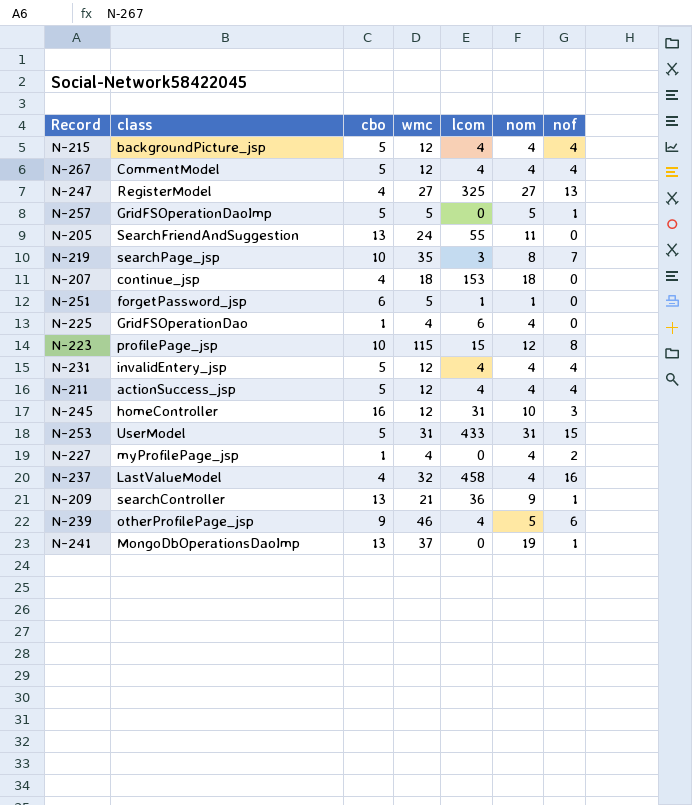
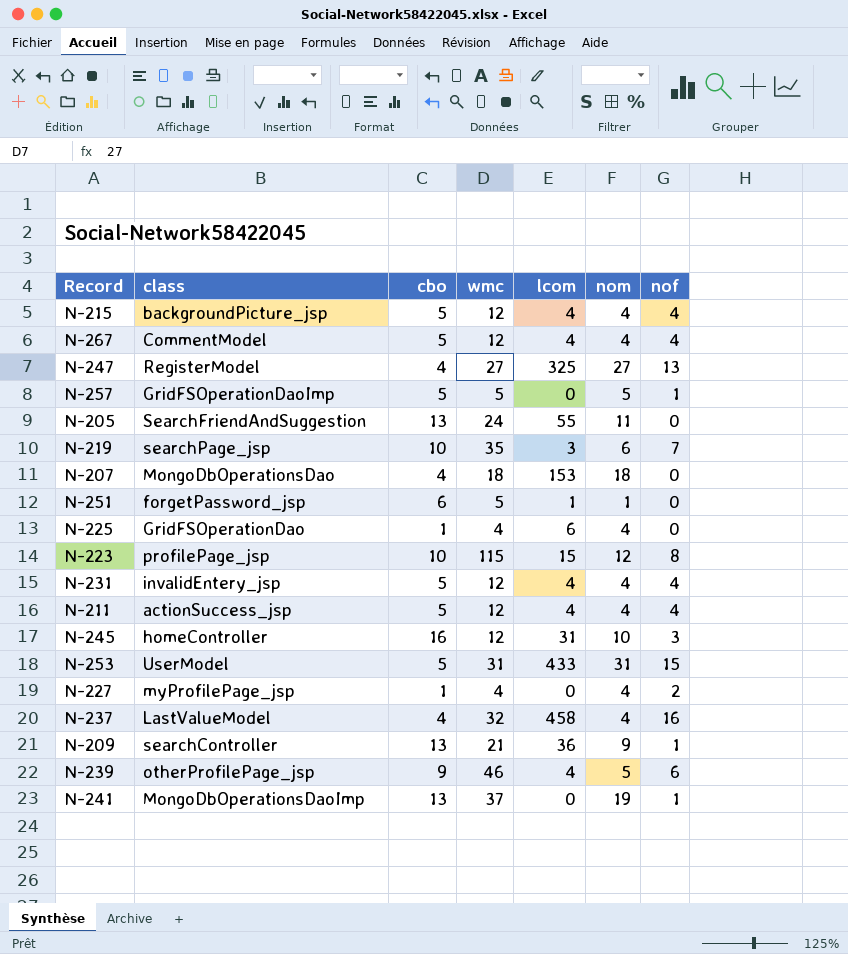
N-219 | nom: 8 -> 6
N-207 | class: continue_jsp -> MongoDbOperationsDao

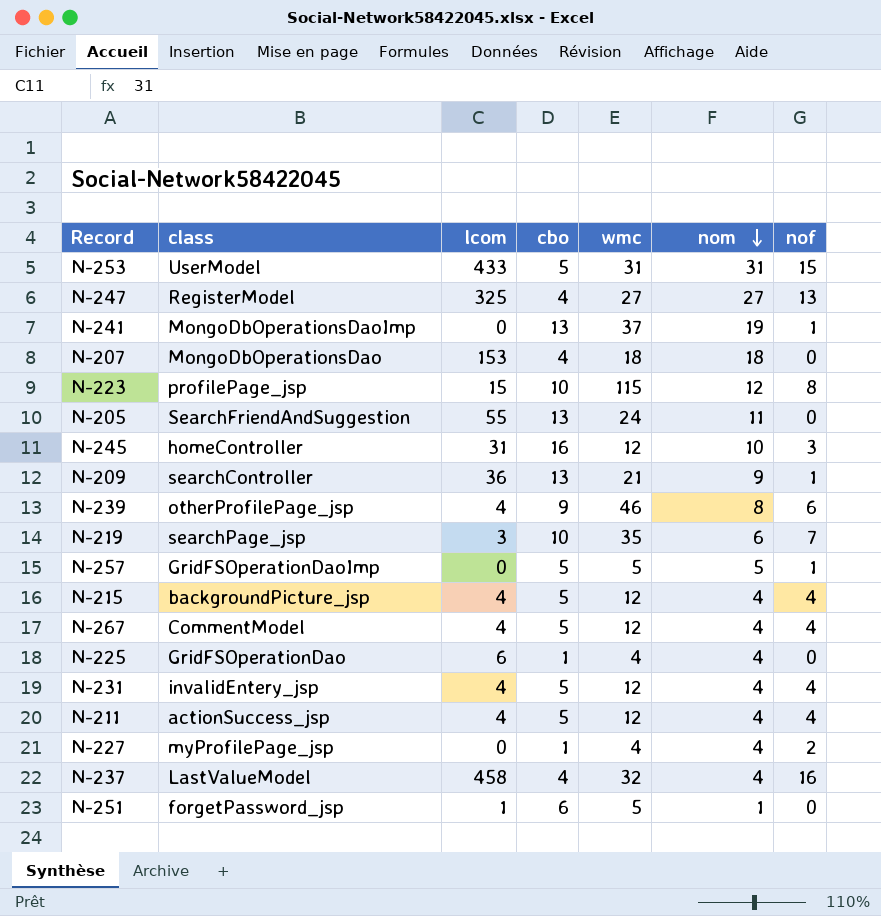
row order: none -> nom descending
column lcom | position: 5 -> 3
N-239 | nom: 5 -> 8

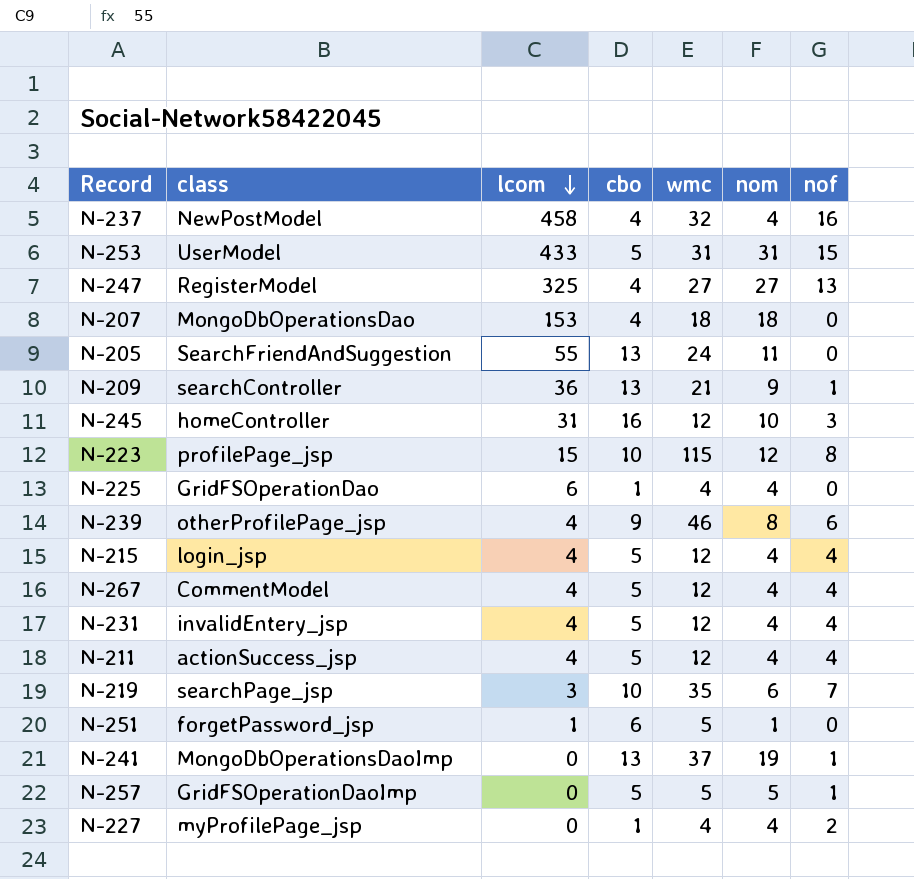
row order: nom descending -> lcom descending
N-237 | class: LastValueModel -> NewPostModel
N-215 | class: backgroundPicture_jsp -> login_jsp

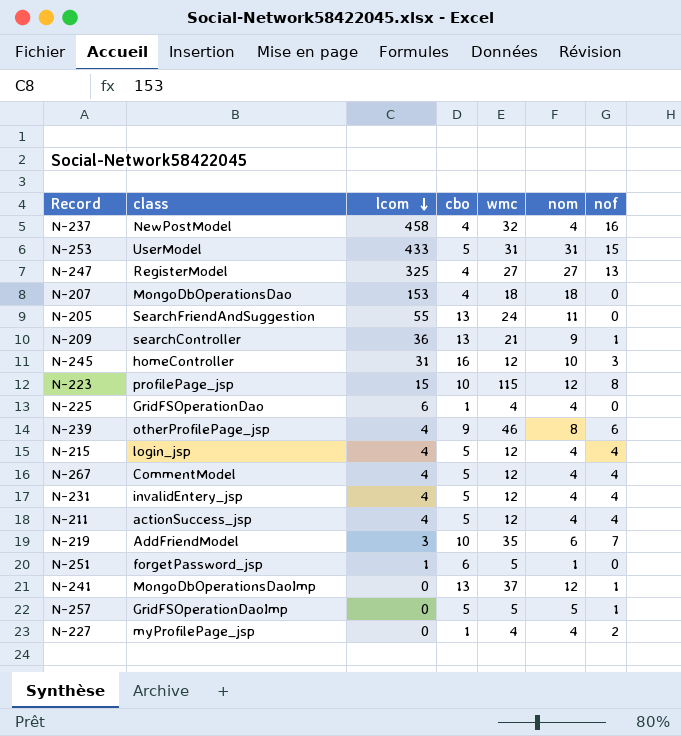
N-219 | class: searchPage_jsp -> AddFriendModel
N-241 | nom: 19 -> 12

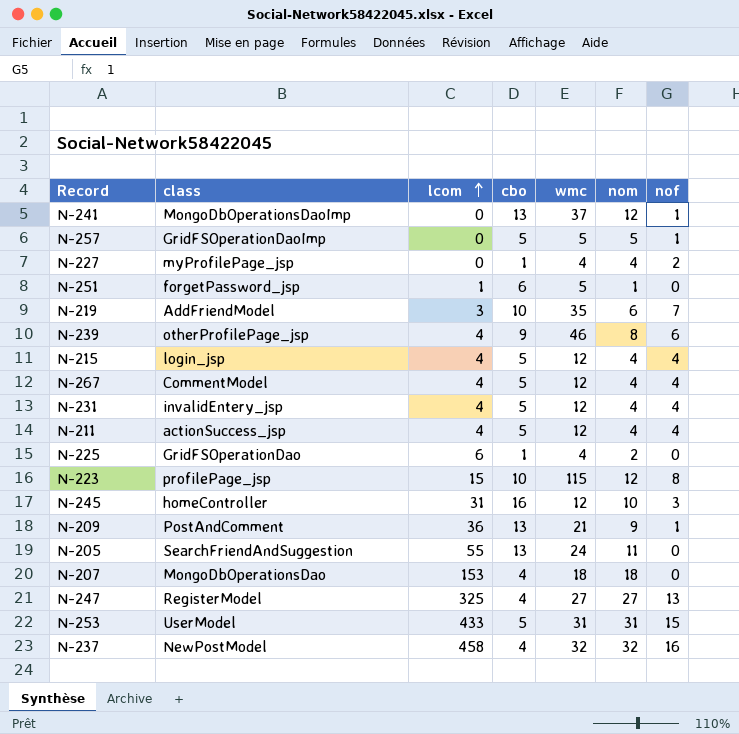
row order: lcom descending -> lcom ascending
N-225 | nom: 4 -> 2
N-209 | class: searchController -> PostAndComment
N-237 | nom: 4 -> 32

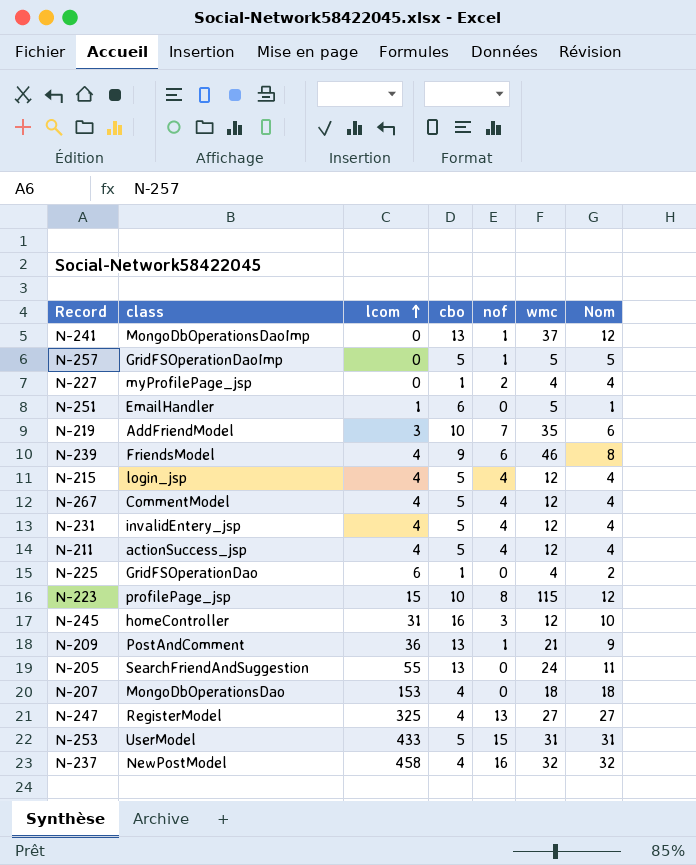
column nof | position: 7 -> 5
column name: nom -> Nom
N-251 | class: forgetPassword_jsp -> EmailHandler
N-239 | class: otherProfilePage_jsp -> FriendsModel

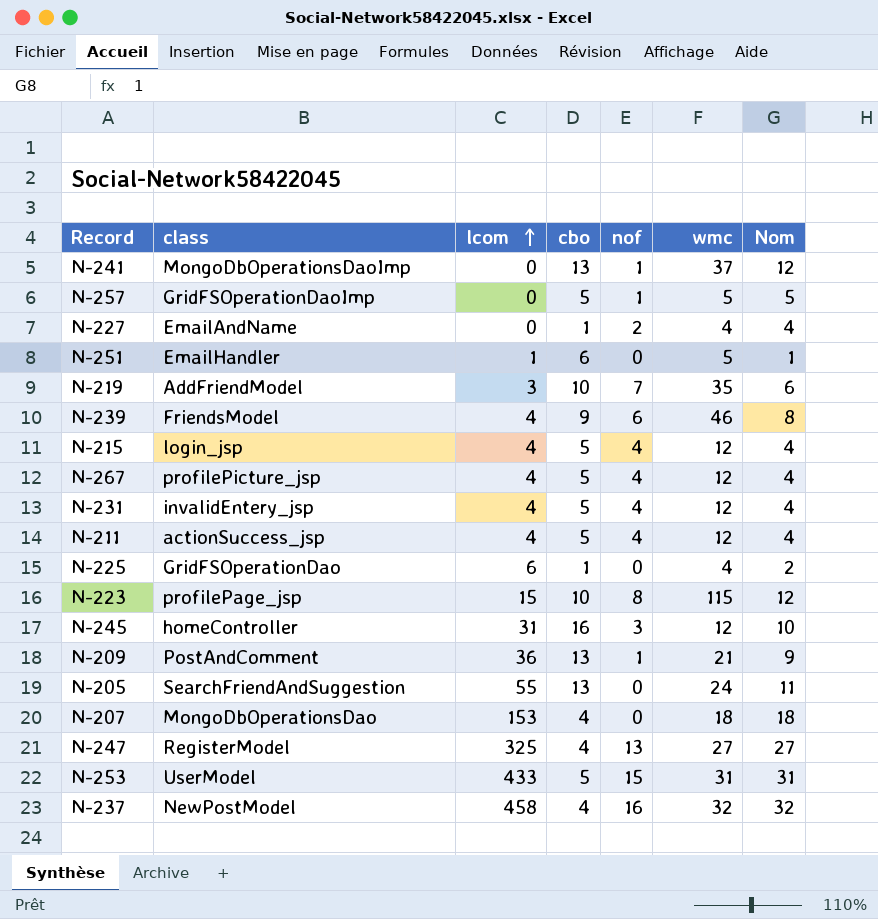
N-227 | class: myProfilePage_jsp -> EmailAndName
N-267 | class: CommentModel -> profilePicture_jsp

